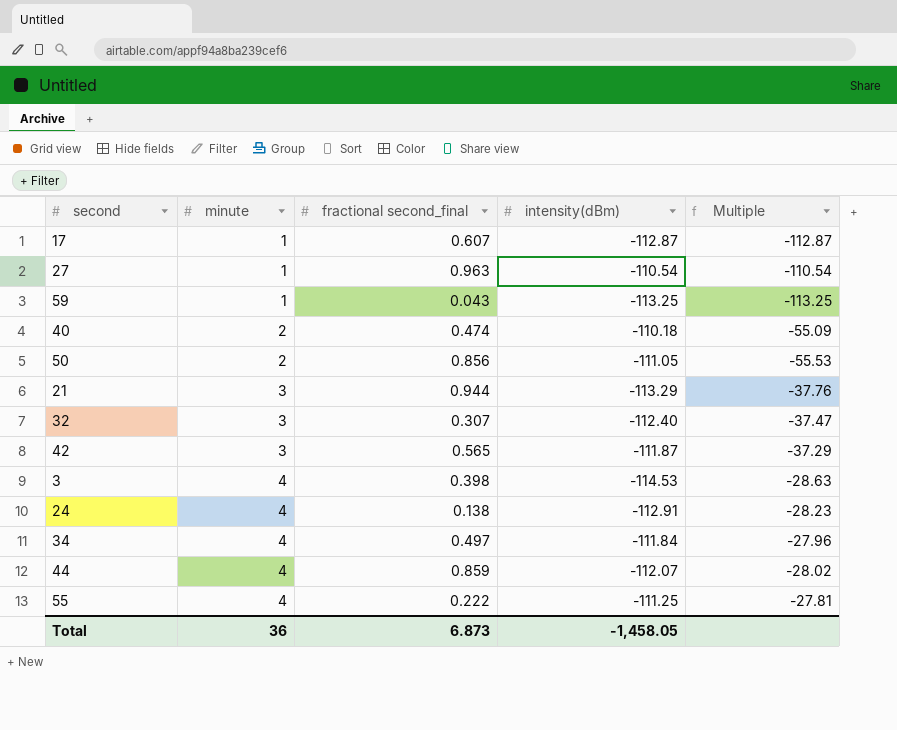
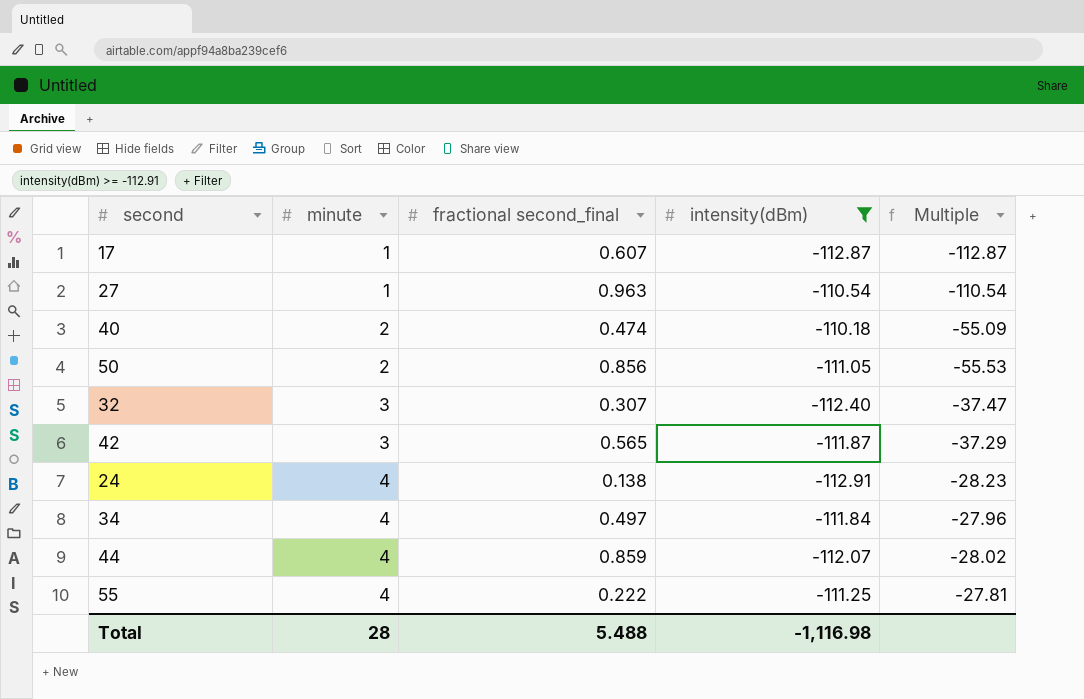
filter: none -> intensity(dBm) >= -112.91
Total | minute: 36 -> 28
Total | fractional second_final: 6.873 -> 5.488
Total | intensity(dBm): -1,458.05 -> -1,116.98

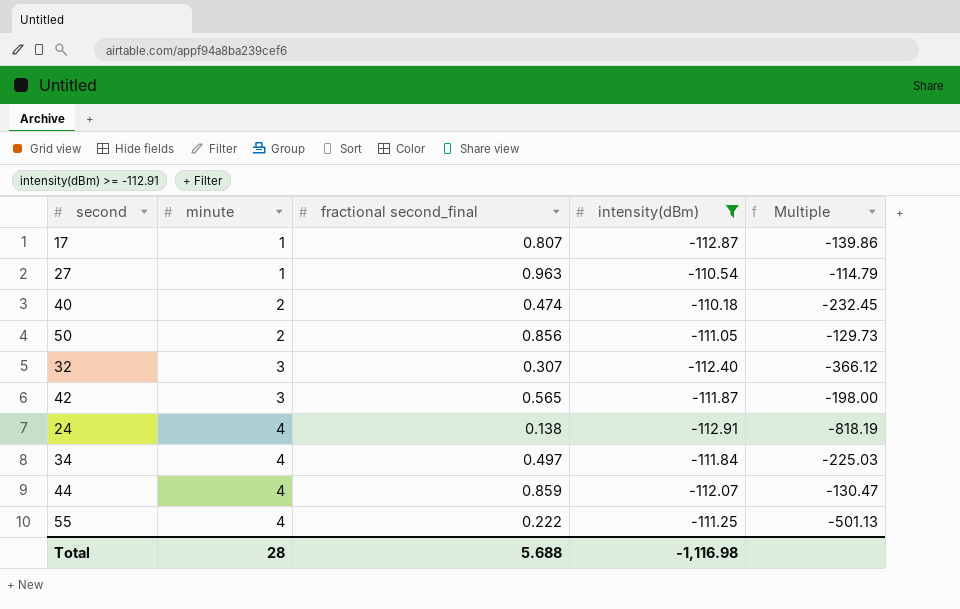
column Multiple | formula: [intensity(dBm)] / [minute] -> [intensity(dBm)] / [fractional second_final]
17 | fractional second_final: 0.607 -> 0.807
Total | fractional second_final: 5.488 -> 5.688

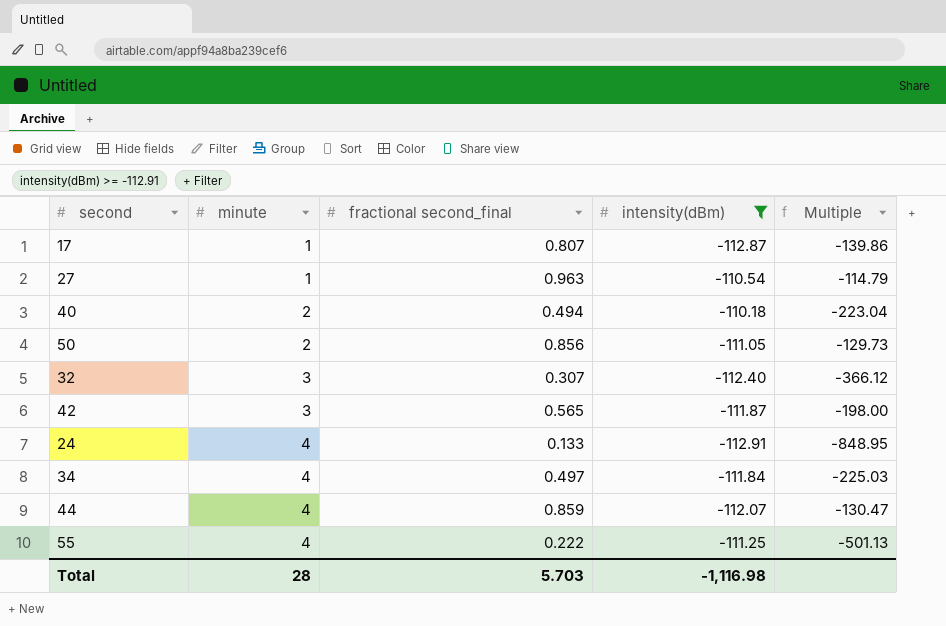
40 | fractional second_final: 0.474 -> 0.494
40 | Multiple: -232.45 -> -223.04
24 | fractional second_final: 0.138 -> 0.133
24 | Multiple: -818.19 -> -848.95
Total | fractional second_final: 5.688 -> 5.703

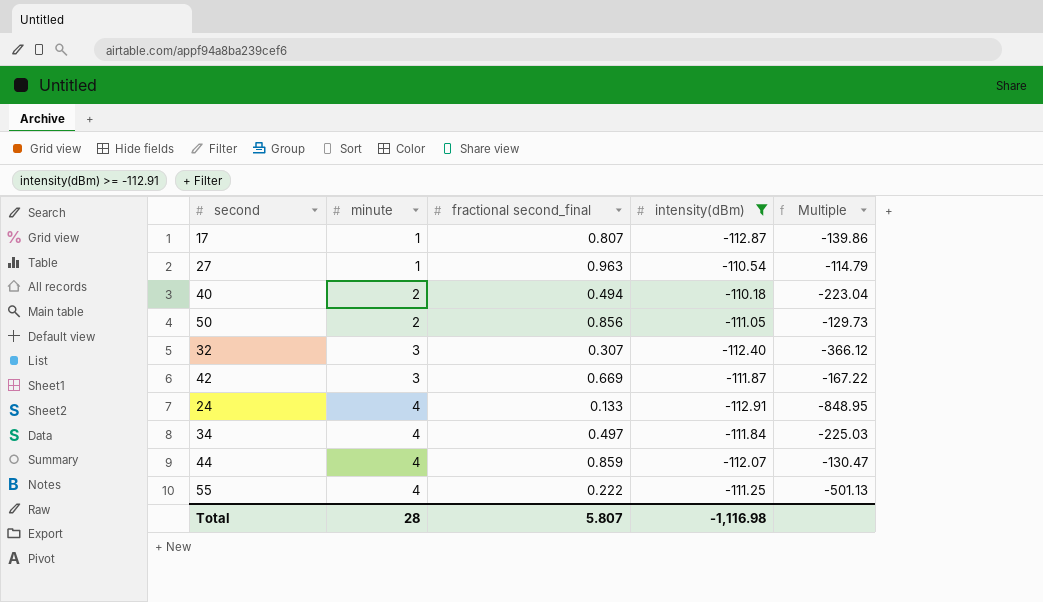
42 | fractional second_final: 0.565 -> 0.669
42 | Multiple: -198.00 -> -167.22
Total | fractional second_final: 5.703 -> 5.807

